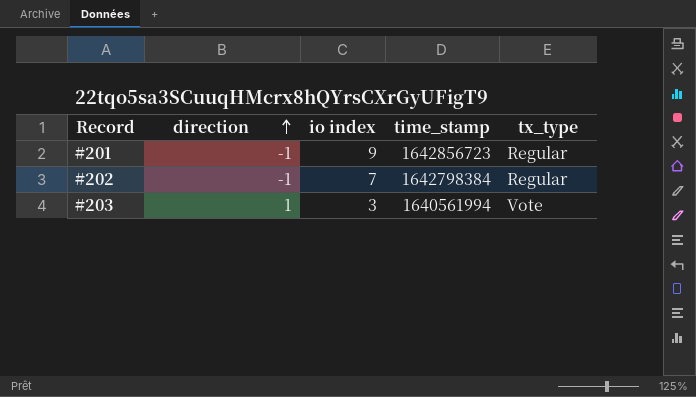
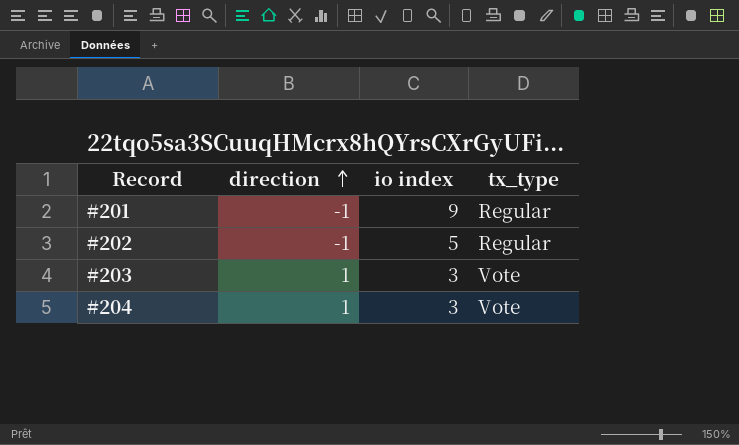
column time_stamp | position: 4 -> none
#202 | io index: 7 -> 5
row #204: none -> 1 | 3 | Vote

